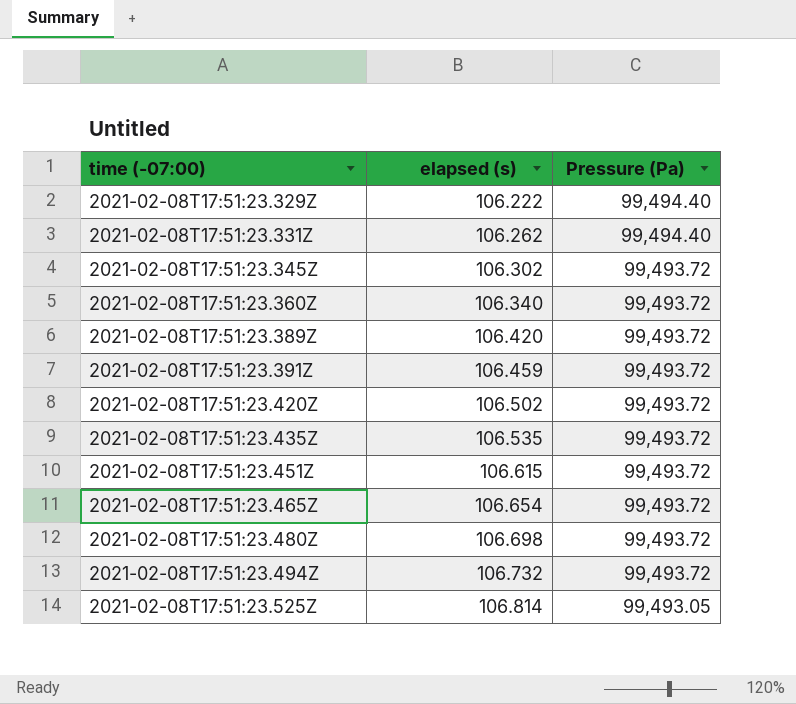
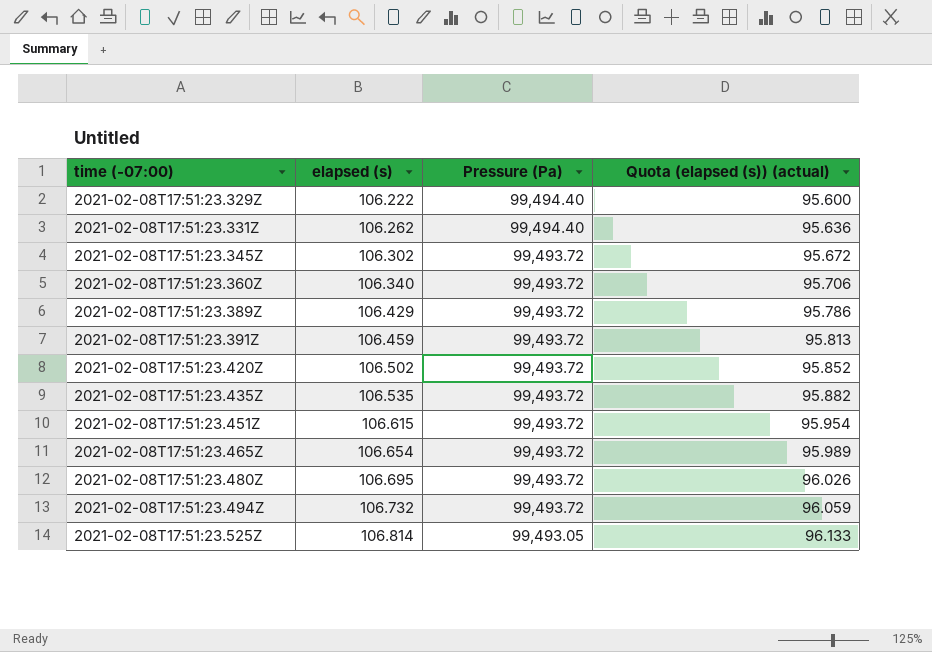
column Quota (elapsed (s)) (actual) | formula: none -> [elapsed (s)] * 0.9
2021-02-08T17:51:23.389Z | elapsed (s): 106.420 -> 106.429
2021-02-08T17:51:23.480Z | elapsed (s): 106.698 -> 106.695

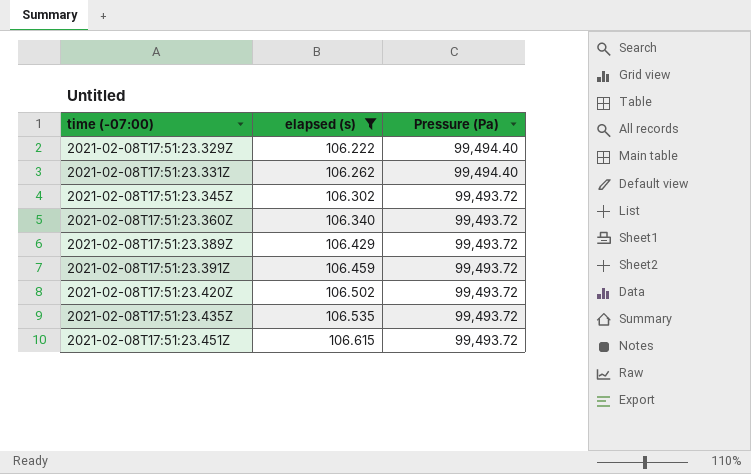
filter: none -> elapsed (s) <= 106.615
column Quota (elapsed (s)) (actual) | formula: [elapsed (s)] * 0.9 -> none

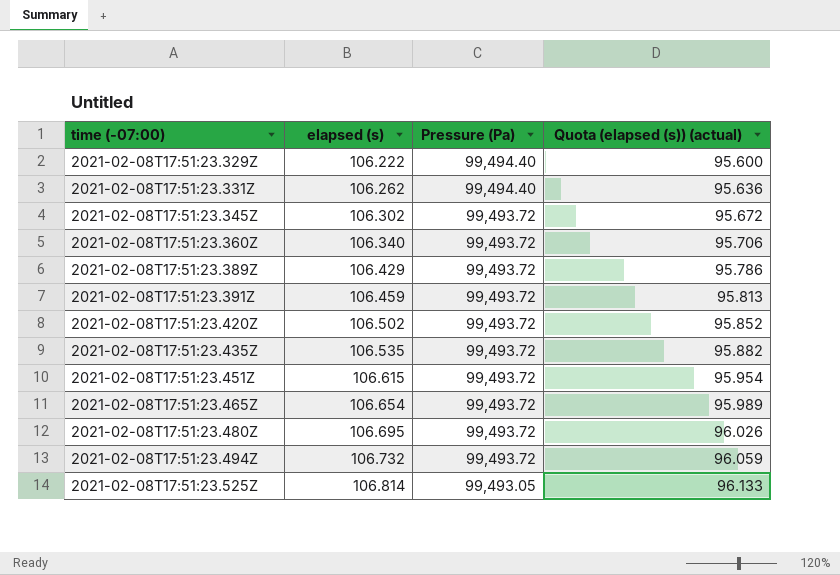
filter: elapsed (s) <= 106.615 -> none
column Quota (elapsed (s)) (actual) | formula: none -> [elapsed (s)] * 0.9

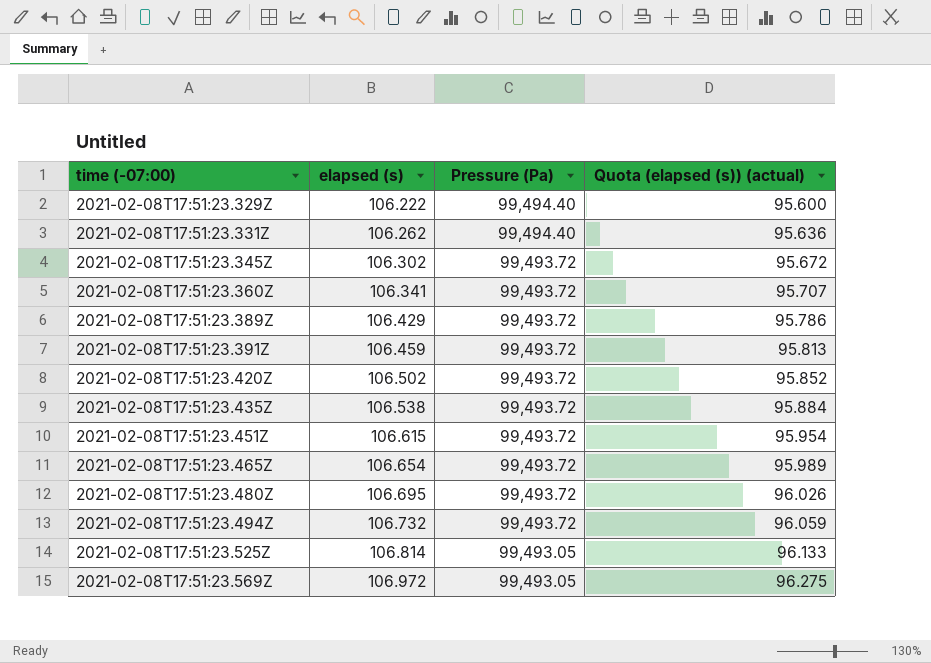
2021-02-08T17:51:23.360Z | elapsed (s): 106.340 -> 106.341
2021-02-08T17:51:23.360Z | Quota (elapsed (s)) (actual): 95.706 -> 95.707
2021-02-08T17:51:23.435Z | elapsed (s): 106.535 -> 106.538
2021-02-08T17:51:23.435Z | Quota (elapsed (s)) (actual): 95.882 -> 95.884
row 2021-02-08T17:51:23.569Z: none -> 106.972 | 99,493.05 | 96.275

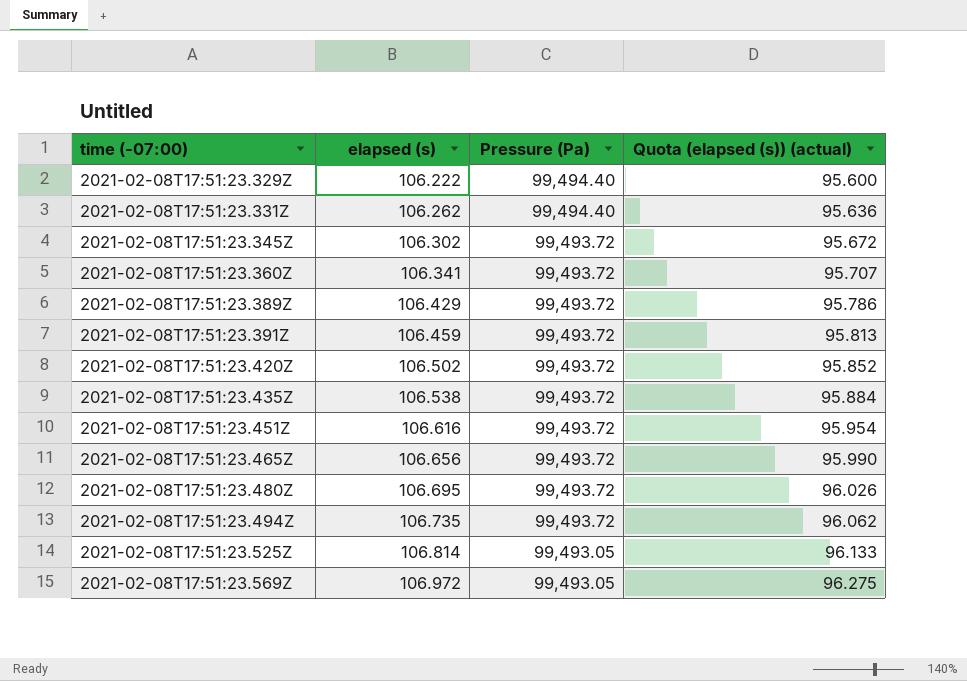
2021-02-08T17:51:23.451Z | elapsed (s): 106.615 -> 106.616
2021-02-08T17:51:23.465Z | elapsed (s): 106.654 -> 106.656
2021-02-08T17:51:23.465Z | Quota (elapsed (s)) (actual): 95.989 -> 95.990
2021-02-08T17:51:23.494Z | elapsed (s): 106.732 -> 106.735
2021-02-08T17:51:23.494Z | Quota (elapsed (s)) (actual): 96.059 -> 96.062

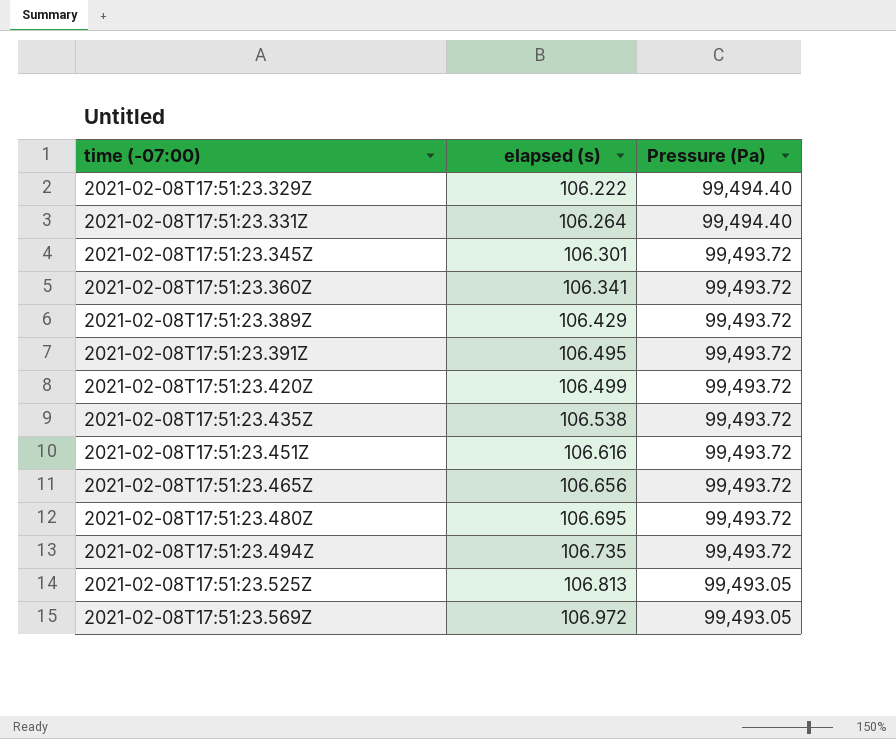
column Quota (elapsed (s)) (actual) | formula: [elapsed (s)] * 0.9 -> none
2021-02-08T17:51:23.331Z | elapsed (s): 106.262 -> 106.264
2021-02-08T17:51:23.345Z | elapsed (s): 106.302 -> 106.301
2021-02-08T17:51:23.391Z | elapsed (s): 106.459 -> 106.495
2021-02-08T17:51:23.420Z | elapsed (s): 106.502 -> 106.499
2021-02-08T17:51:23.525Z | elapsed (s): 106.814 -> 106.813

